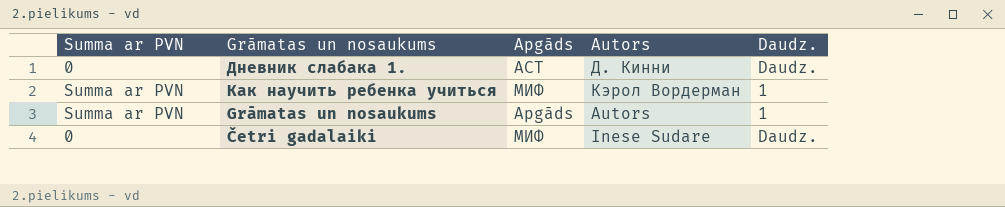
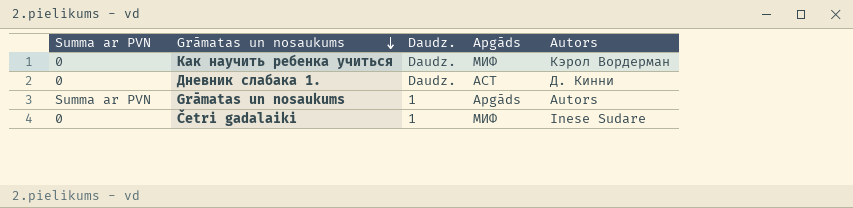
row order: none -> Grāmatas un nosaukums descending
column Daudz. | position: 5 -> 3
Как научить ребенка учиться | Summa ar PVN: Summa ar PVN -> 0
Как научить ребенка учиться | Daudz.: 1 -> Daudz.
Četri gadalaiki | Daudz.: Daudz. -> 1

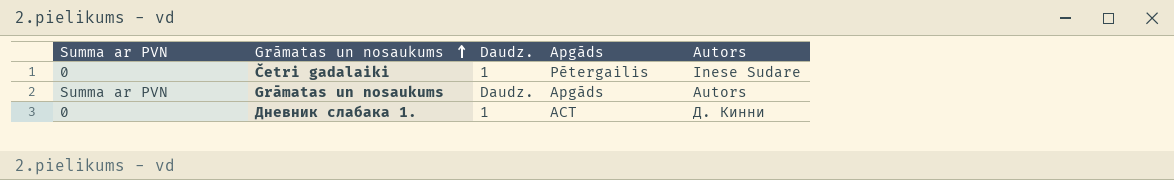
row order: Grāmatas un nosaukums descending -> Grāmatas un nosaukums ascending
row Как научить ребенка учиться: 0 | Daudz. | МИФ | Кэрол Вордерман -> none
Četri gadalaiki | Apgāds: МИФ -> Pētergailis
Grāmatas un nosaukums | Daudz.: 1 -> Daudz.
Дневник слабака 1. | Daudz.: Daudz. -> 1

